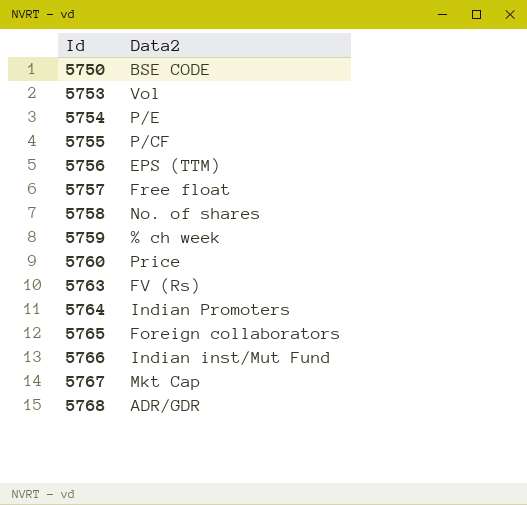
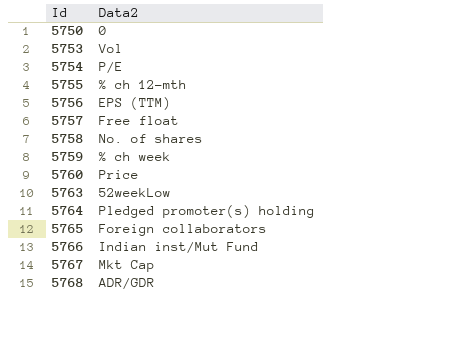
5750 | Data2: BSE CODE -> 0
5755 | Data2: P/CF -> % ch 12-mth
5763 | Data2: FV (Rs) -> 52weekLow
5764 | Data2: Indian Promoters -> Pledged promoter(s) holding

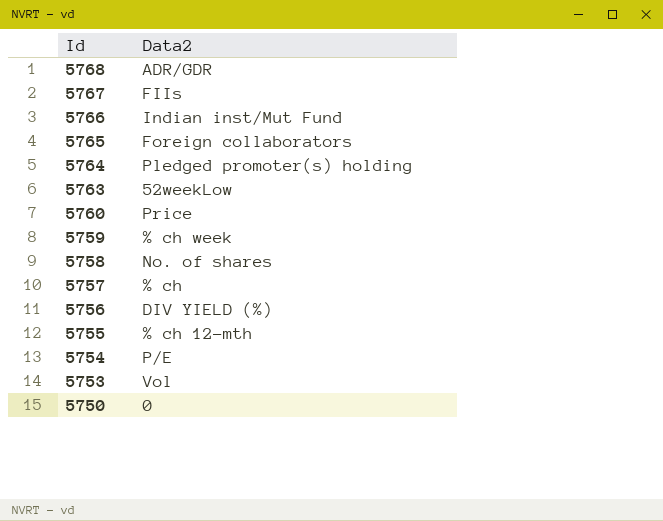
row order: Id ascending -> Id descending
5767 | Data2: Mkt Cap -> FIIs
5757 | Data2: Free float -> % ch
5756 | Data2: EPS (TTM) -> DIV YIELD (%)

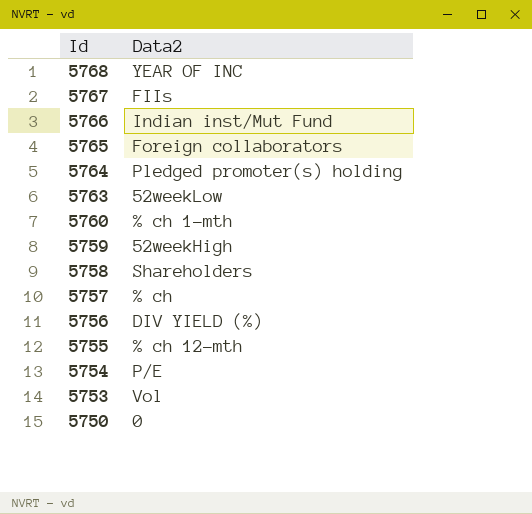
5768 | Data2: ADR/GDR -> YEAR OF INC
5760 | Data2: Price -> % ch 1-mth
5759 | Data2: % ch week -> 52weekHigh
5758 | Data2: No. of shares -> Shareholders

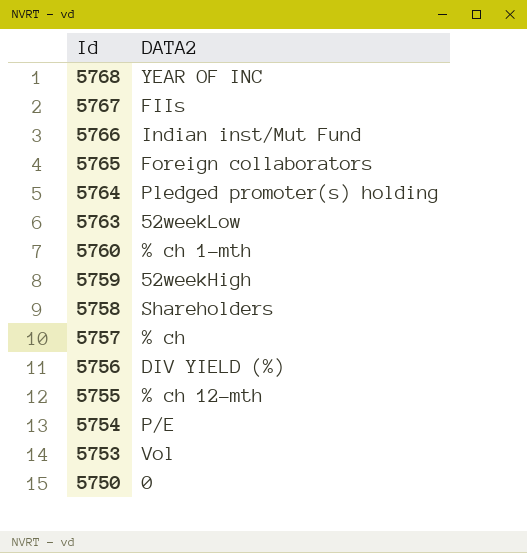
column name: Data2 -> DATA2

